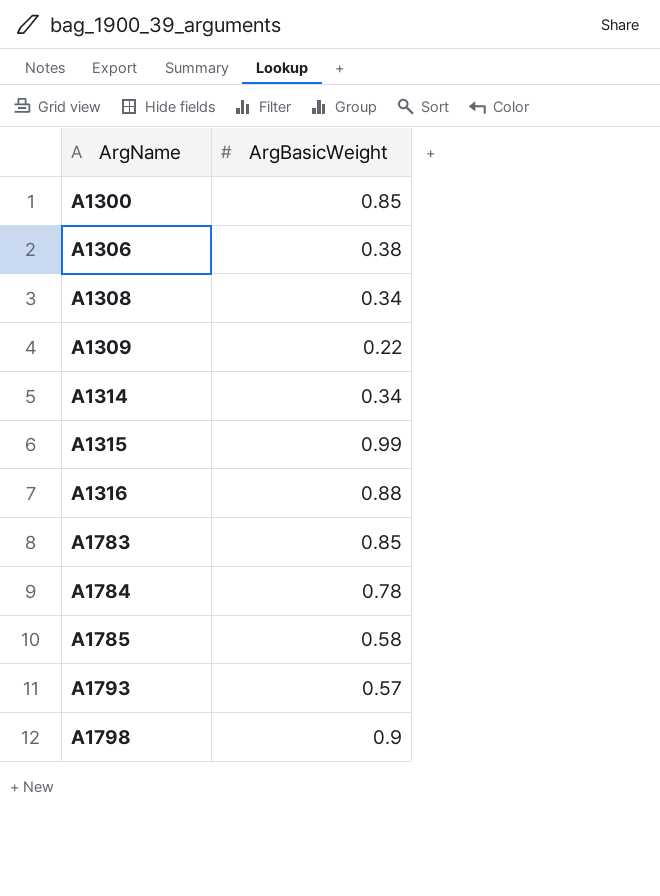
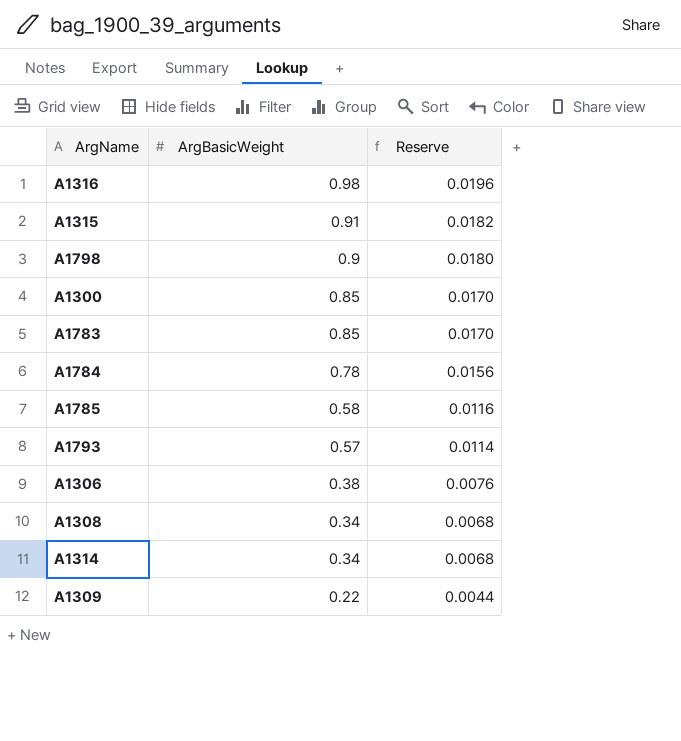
row order: ArgName ascending -> ArgBasicWeight descending
column Reserve | formula: none -> [ArgBasicWeight] * 0.02
A1316 | ArgBasicWeight: 0.88 -> 0.98
A1315 | ArgBasicWeight: 0.99 -> 0.91

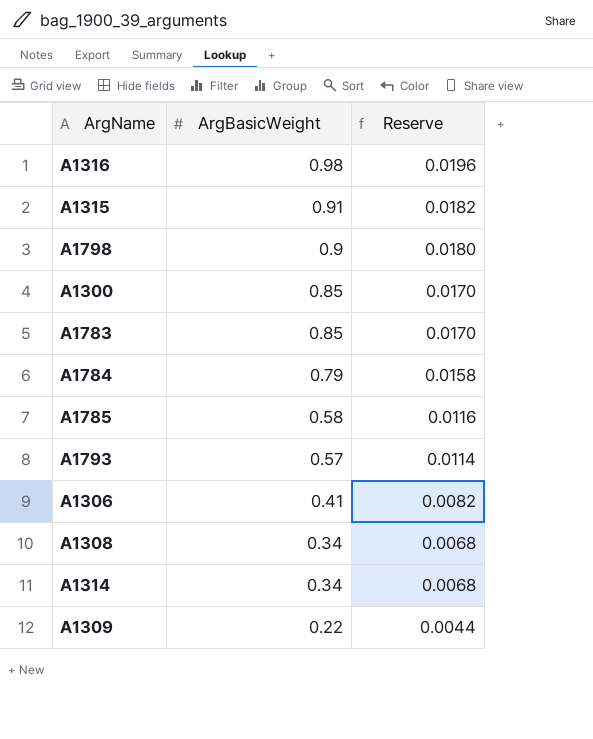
A1784 | ArgBasicWeight: 0.78 -> 0.79
A1784 | Reserve: 0.0156 -> 0.0158
A1306 | ArgBasicWeight: 0.38 -> 0.41
A1306 | Reserve: 0.0076 -> 0.0082

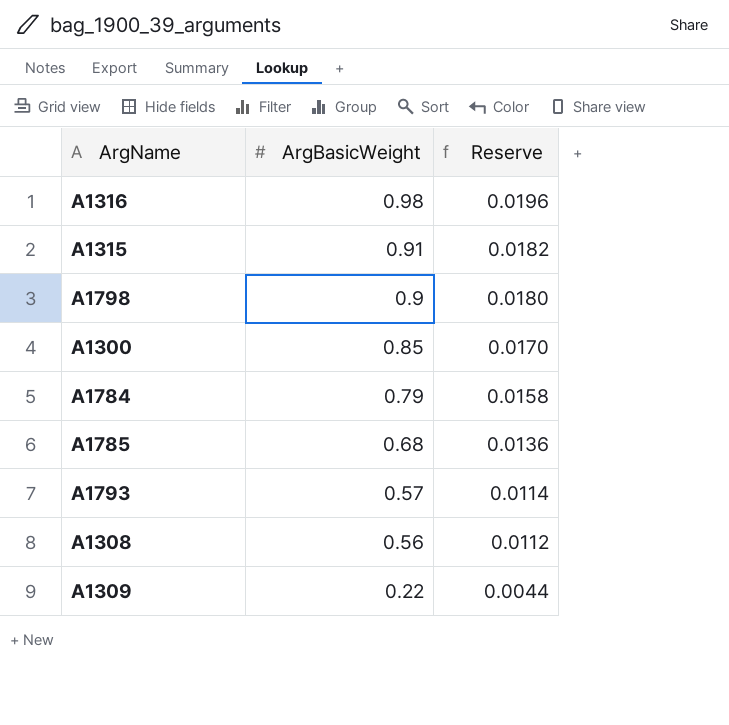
row A1783: 0.85 | 0.0170 -> none
row A1306: 0.41 | 0.0082 -> none
row A1314: 0.34 | 0.0068 -> none
A1785 | ArgBasicWeight: 0.58 -> 0.68
A1785 | Reserve: 0.0116 -> 0.0136
A1308 | ArgBasicWeight: 0.34 -> 0.56
A1308 | Reserve: 0.0068 -> 0.0112

